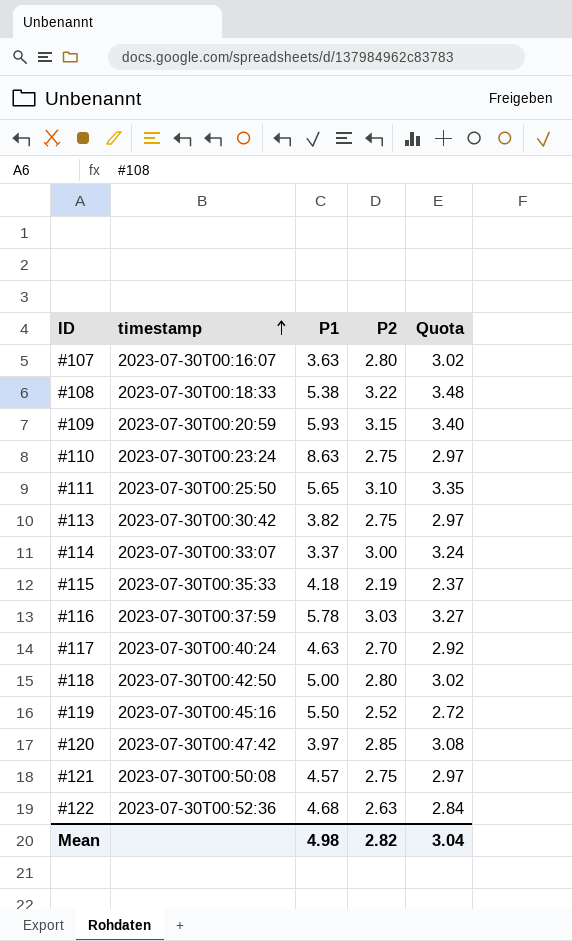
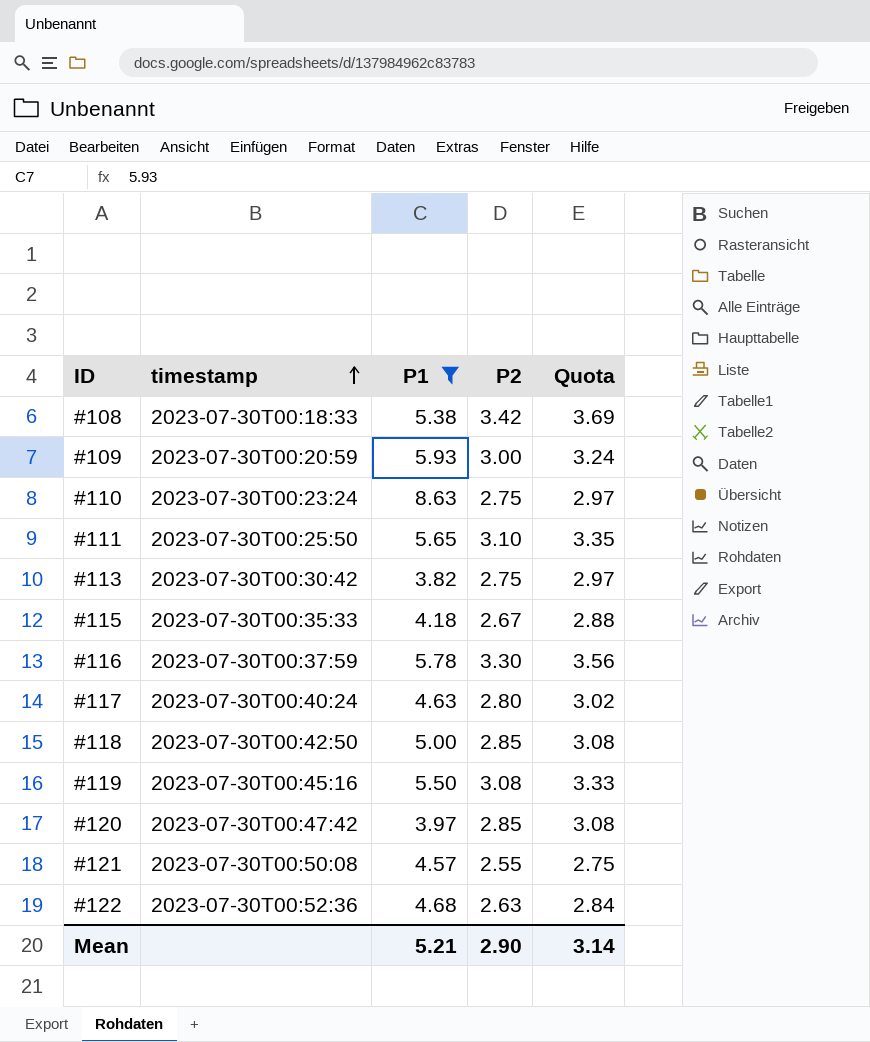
filter: none -> P1 >= 3.82
#108 | P2: 3.22 -> 3.42
#108 | Quota: 3.48 -> 3.69
#109 | P2: 3.15 -> 3.00
#109 | Quota: 3.40 -> 3.24
#115 | P2: 2.19 -> 2.67
#115 | Quota: 2.37 -> 2.88
#116 | P2: 3.03 -> 3.30
#116 | Quota: 3.27 -> 3.56
#117 | P2: 2.70 -> 2.80
#117 | Quota: 2.92 -> 3.02
#118 | P2: 2.80 -> 2.85
#118 | Quota: 3.02 -> 3.08
#119 | P2: 2.52 -> 3.08
#119 | Quota: 2.72 -> 3.33
#121 | P2: 2.75 -> 2.55
#121 | Quota: 2.97 -> 2.75
Mean | P1: 4.98 -> 5.21
Mean | P2: 2.82 -> 2.90
Mean | Quota: 3.04 -> 3.14

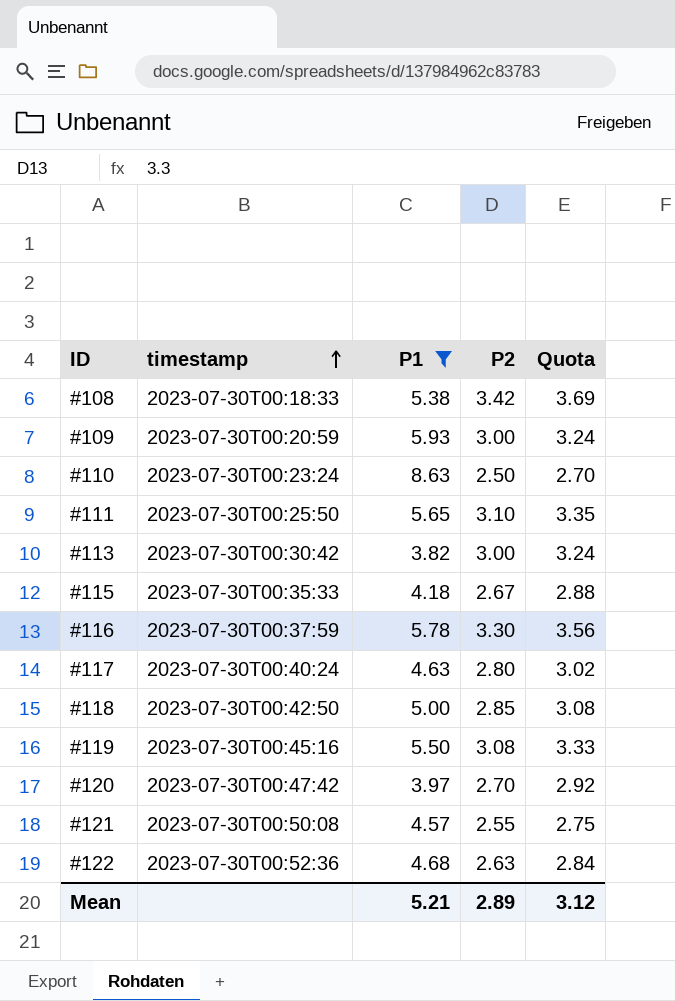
#110 | P2: 2.75 -> 2.50
#110 | Quota: 2.97 -> 2.70
#113 | P2: 2.75 -> 3.00
#113 | Quota: 2.97 -> 3.24
#120 | P2: 2.85 -> 2.70
#120 | Quota: 3.08 -> 2.92
Mean | P2: 2.90 -> 2.89
Mean | Quota: 3.14 -> 3.12

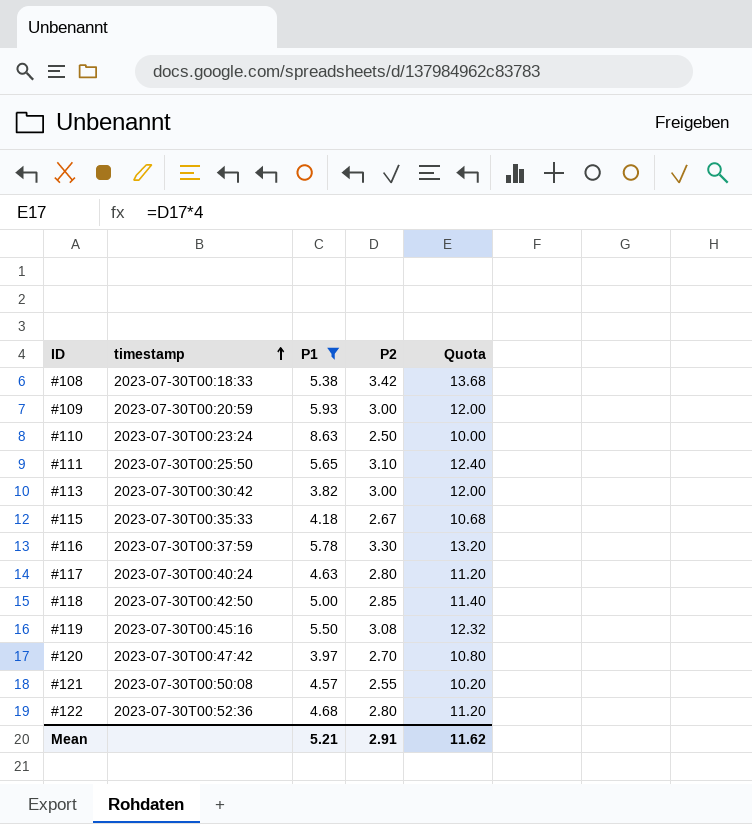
column Quota | formula: [P2] * 1.08 -> [P2] * 4
#122 | P2: 2.63 -> 2.80
Mean | P2: 2.89 -> 2.91
Mean | Quota: 3.12 -> 11.62

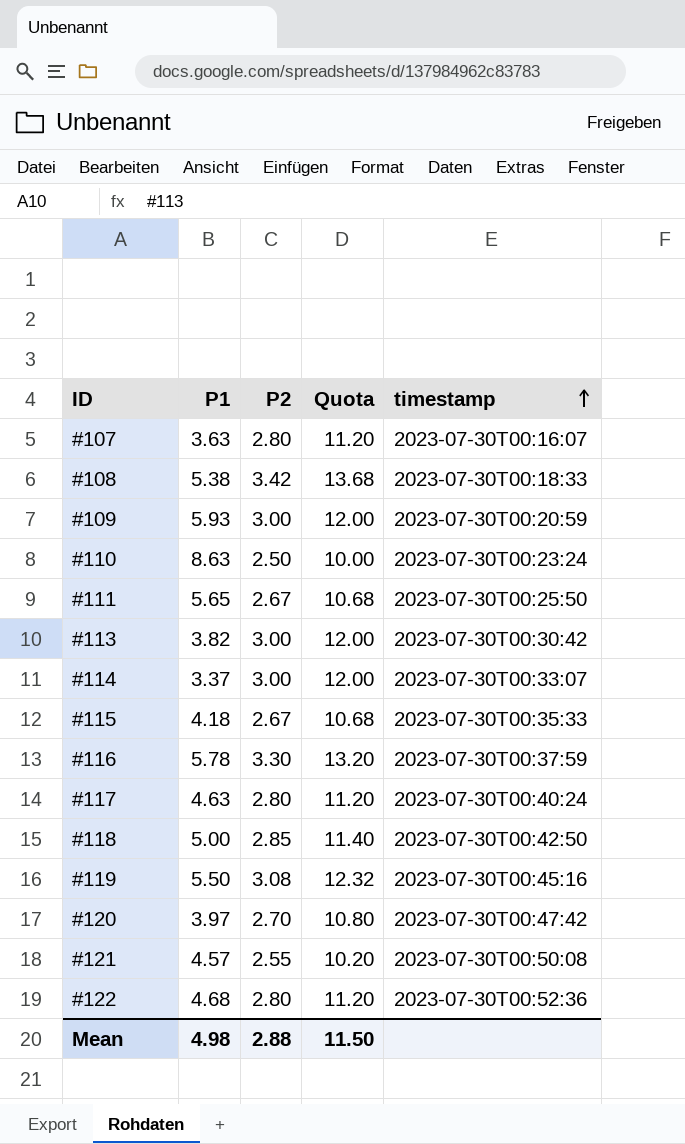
filter: P1 >= 3.82 -> none
column timestamp | position: 2 -> 5
#111 | P2: 3.10 -> 2.67
#111 | Quota: 12.40 -> 10.68
Mean | P1: 5.21 -> 4.98
Mean | P2: 2.91 -> 2.88
Mean | Quota: 11.62 -> 11.50

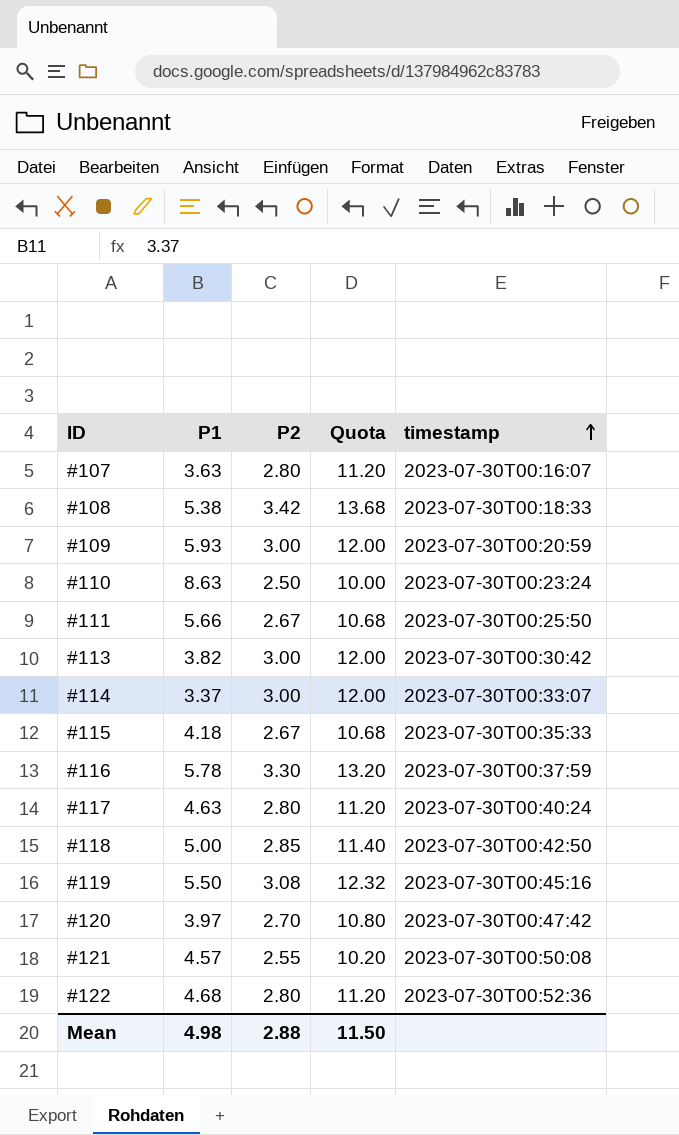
#111 | P1: 5.65 -> 5.66

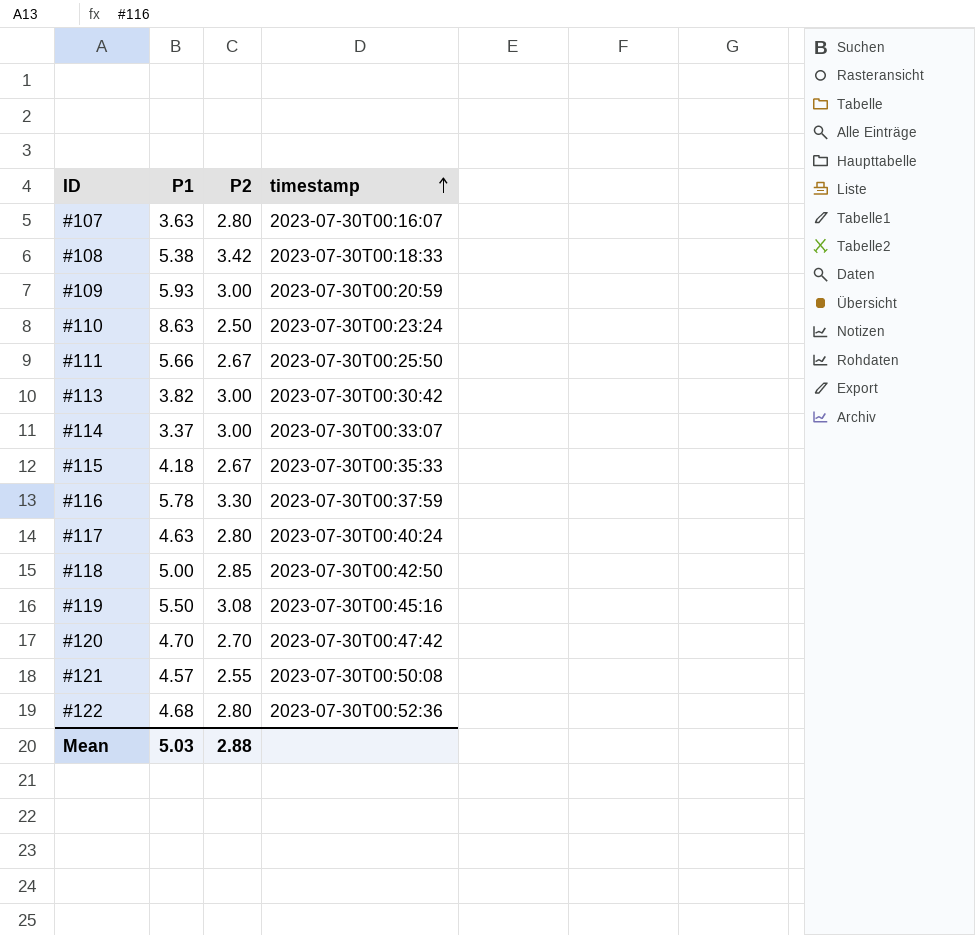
column Quota | formula: [P2] * 4 -> none
#120 | P1: 3.97 -> 4.70
Mean | P1: 4.98 -> 5.03

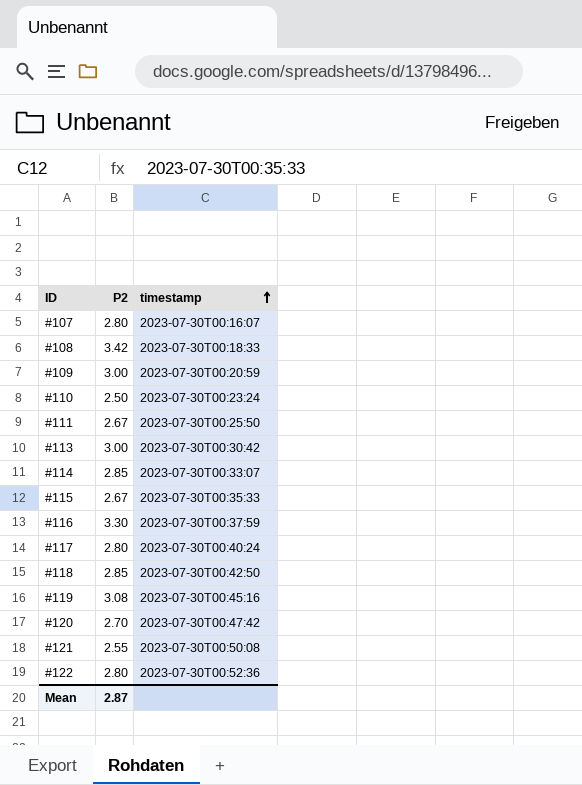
column P1 | position: 2 -> none
#114 | P2: 3.00 -> 2.85
Mean | P2: 2.88 -> 2.87

